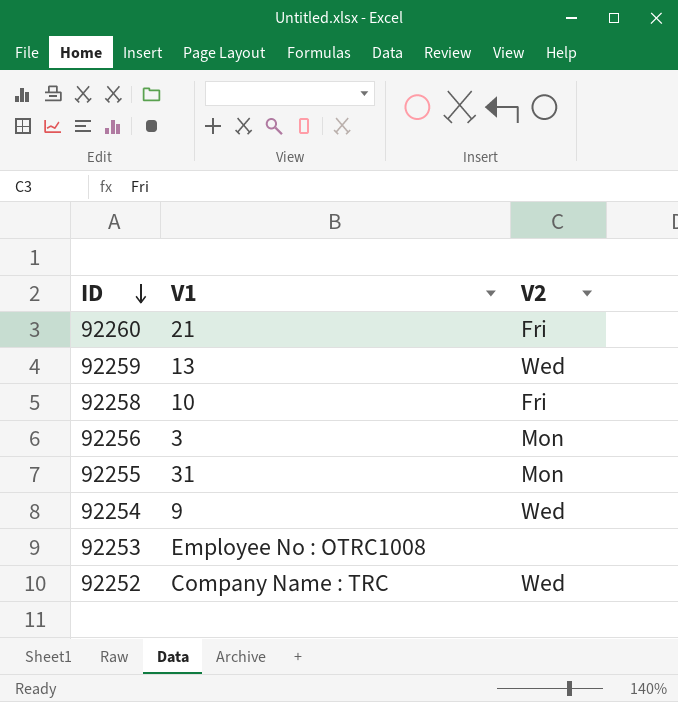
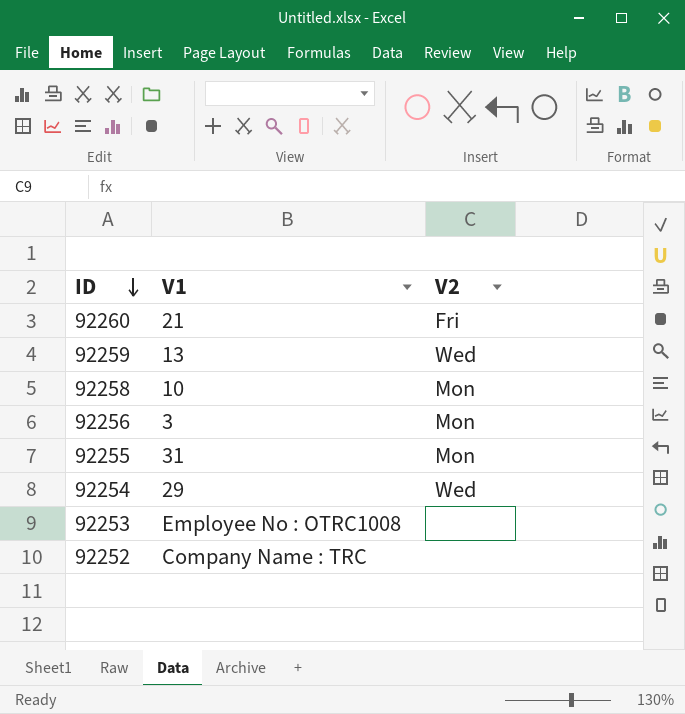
92258 | V2: Fri -> Mon
92254 | V1: 9 -> 29
92252 | V2: Wed -> none

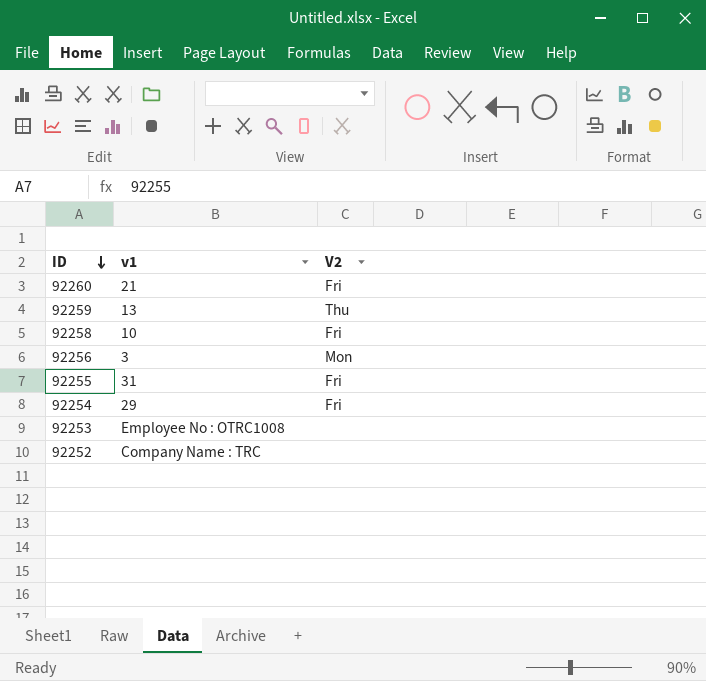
column name: V1 -> v1
92259 | V2: Wed -> Thu
92258 | V2: Mon -> Fri
92255 | V2: Mon -> Fri
92254 | V2: Wed -> Fri

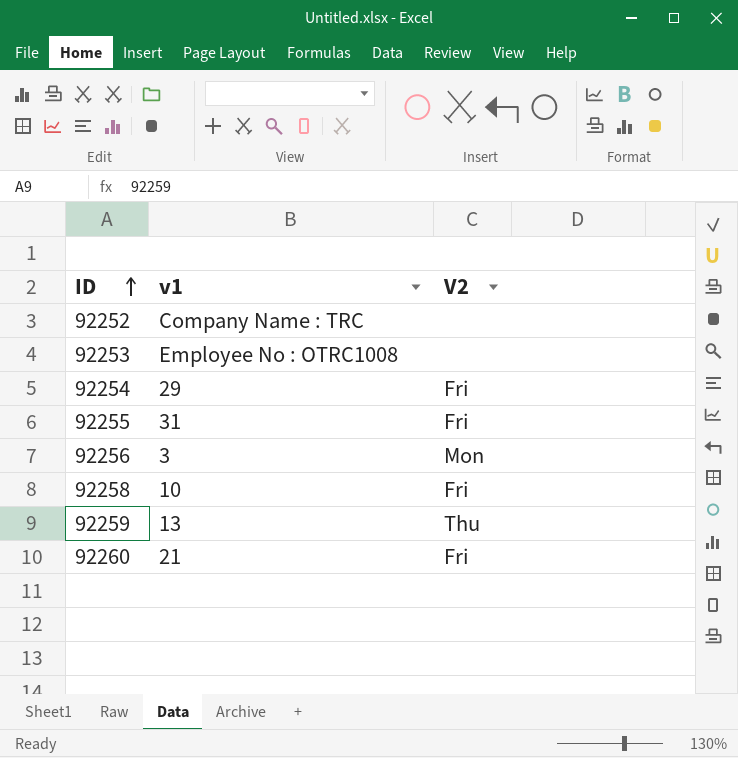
row order: ID descending -> ID ascending

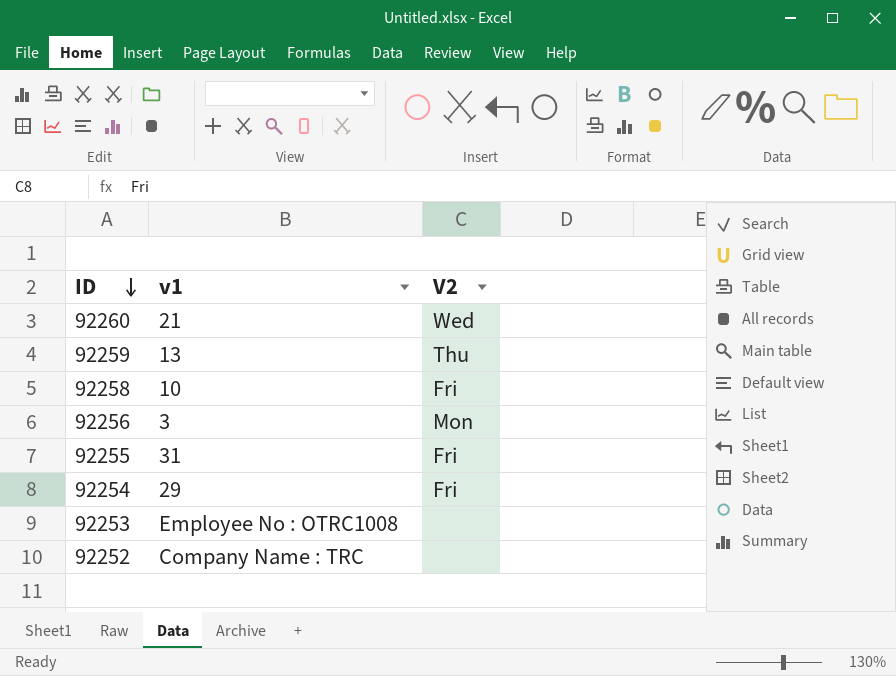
row order: ID ascending -> ID descending
92260 | V2: Fri -> Wed

